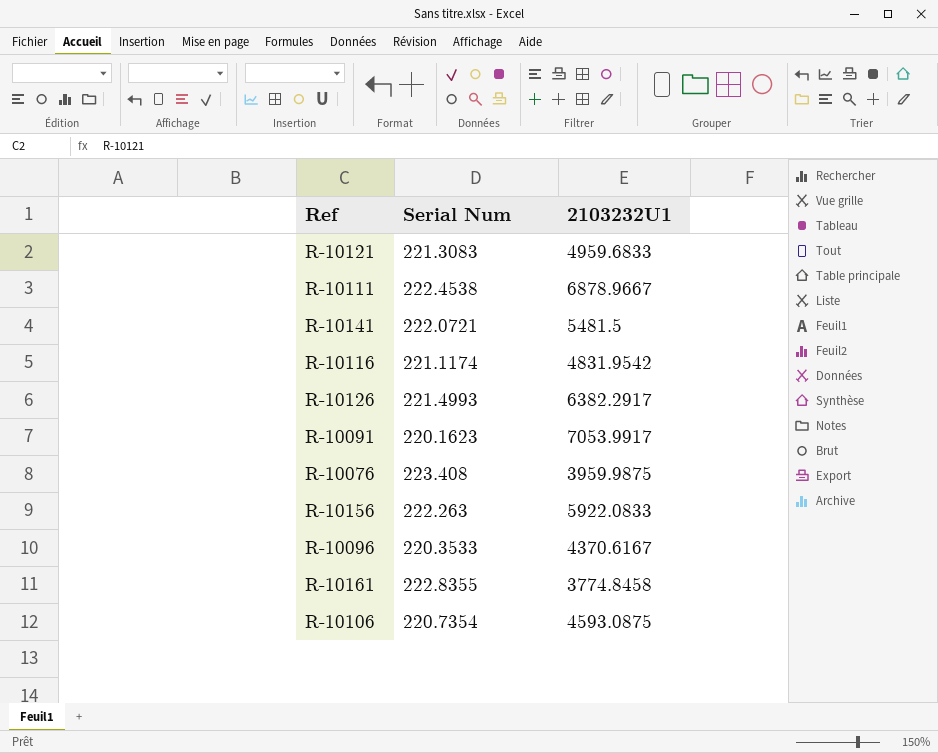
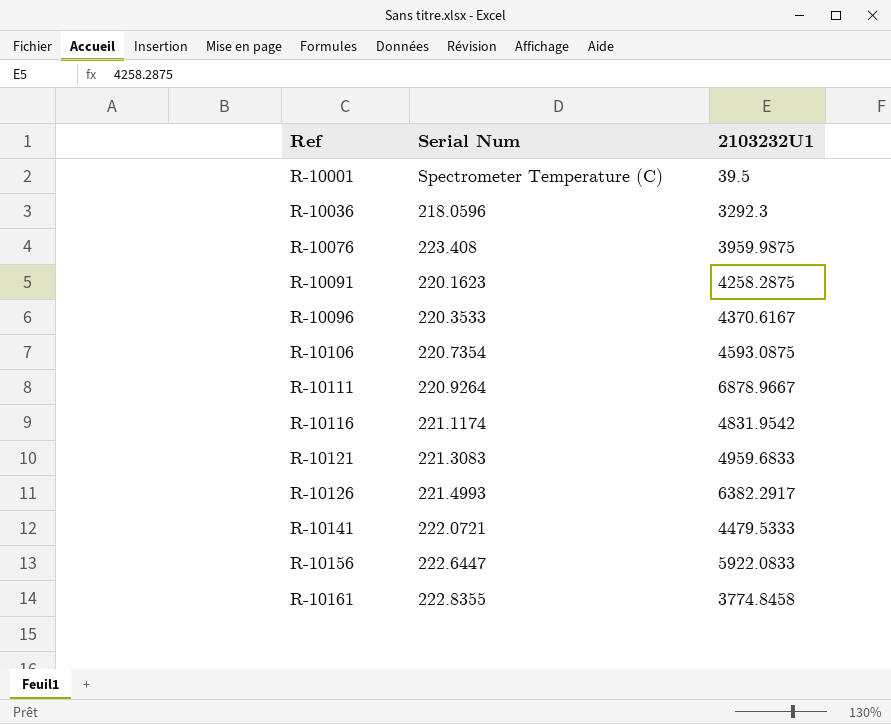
row order: none -> Ref ascending
row R-10001: none -> Spectrometer Temperature (C) | 39.5
row R-10036: none -> 218.0596 | 3292.3
R-10091 | 2103232U1: 7053.9917 -> 4258.2875
R-10111 | Serial Num: 222.4538 -> 220.9264
R-10141 | 2103232U1: 5481.5 -> 4479.5333
R-10156 | Serial Num: 222.263 -> 222.6447

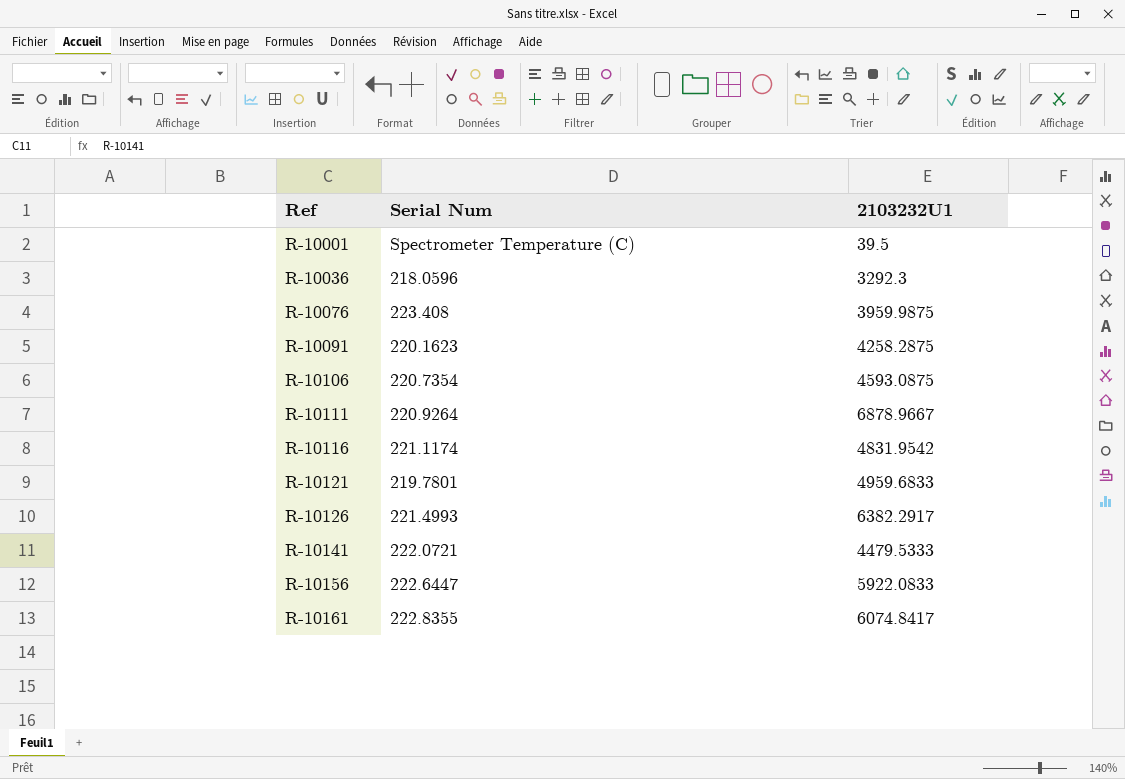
row R-10096: 220.3533 | 4370.6167 -> none
R-10121 | Serial Num: 221.3083 -> 219.7801
R-10161 | 2103232U1: 3774.8458 -> 6074.8417

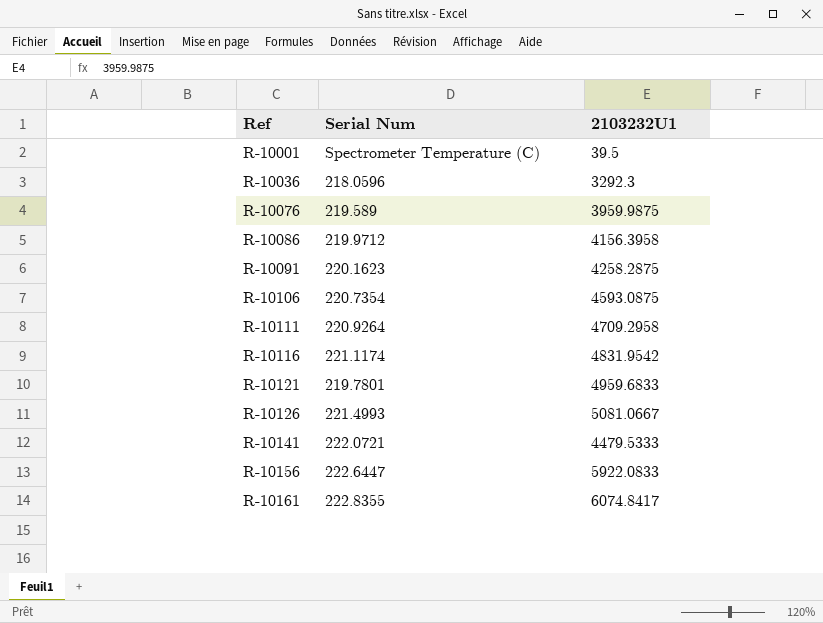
R-10076 | Serial Num: 223.408 -> 219.589
row R-10086: none -> 219.9712 | 4156.3958
R-10111 | 2103232U1: 6878.9667 -> 4709.2958
R-10126 | 2103232U1: 6382.2917 -> 5081.0667

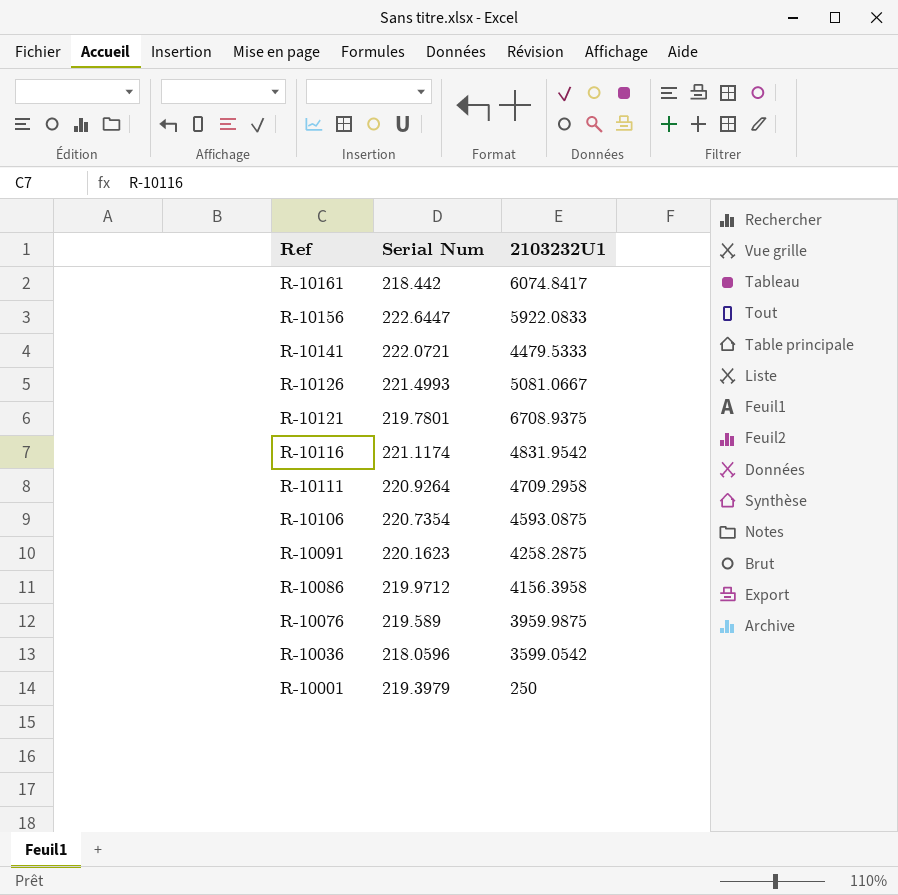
row order: Ref ascending -> Ref descending
R-10161 | Serial Num: 222.8355 -> 218.442
R-10121 | 2103232U1: 4959.6833 -> 6708.9375
R-10036 | 2103232U1: 3292.3 -> 3599.0542
R-10001 | Serial Num: Spectrometer Temperature (C) -> 219.3979
R-10001 | 2103232U1: 39.5 -> 250

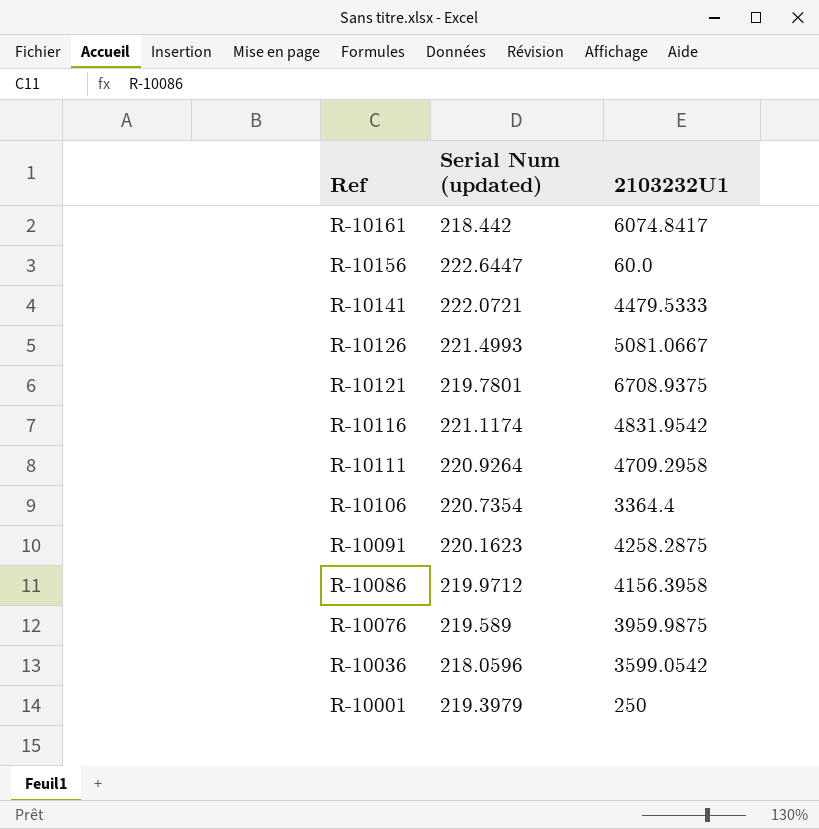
column name: Serial Num -> Serial Num (updated)
R-10156 | 2103232U1: 5922.0833 -> 60.0
R-10106 | 2103232U1: 4593.0875 -> 3364.4

